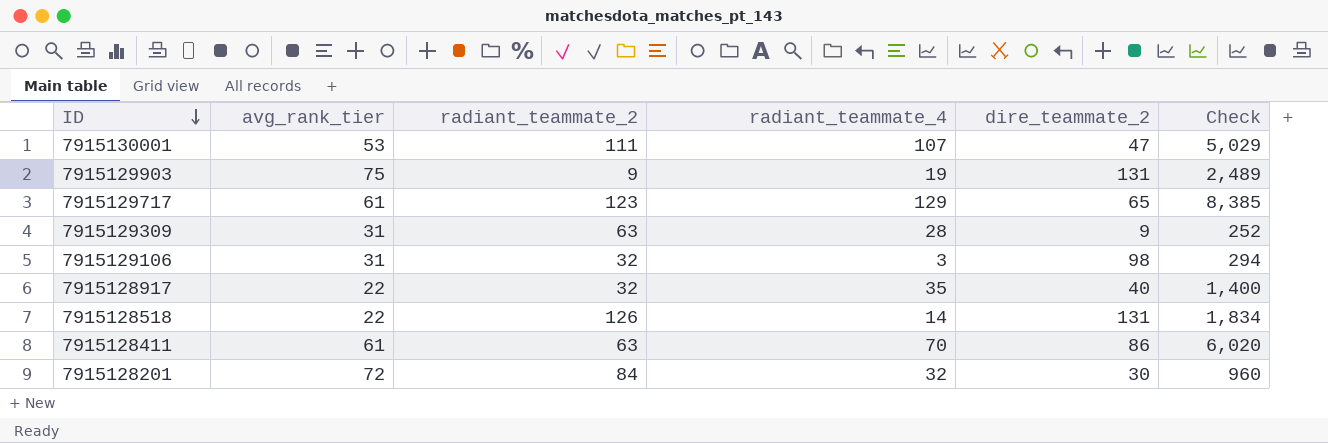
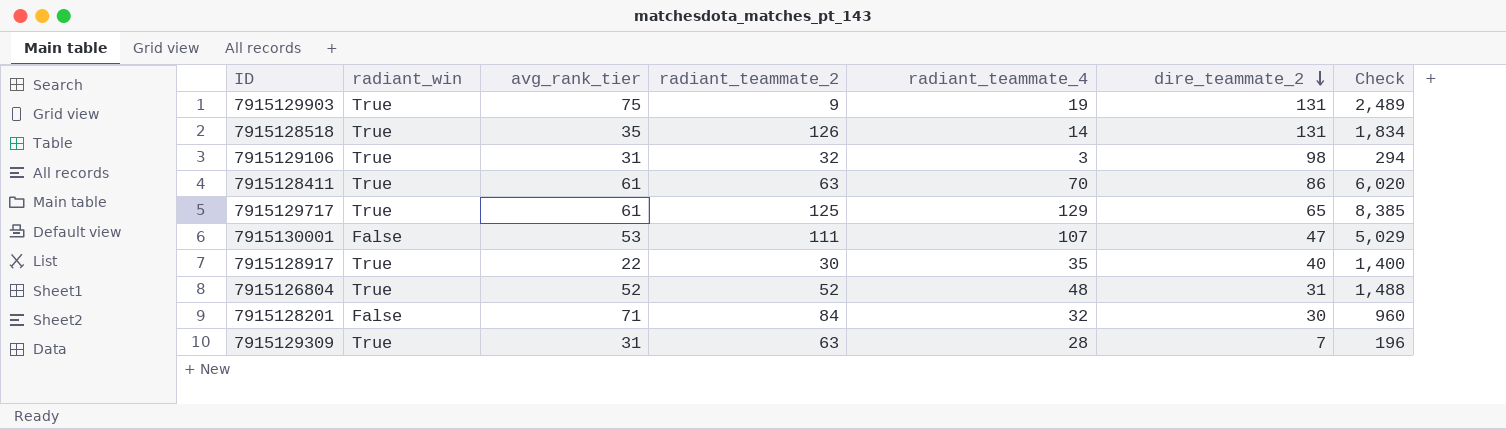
row order: ID descending -> dire_teammate_2 descending
column radiant_win | position: none -> 2
7915128518 | avg_rank_tier: 22 -> 35
7915129717 | radiant_teammate_2: 123 -> 125
7915128917 | radiant_teammate_2: 32 -> 30
row 7915126804: none -> True | 52 | 52 | 48 | 31 | 1,488
7915128201 | avg_rank_tier: 72 -> 71
7915129309 | dire_teammate_2: 9 -> 7
7915129309 | Check: 252 -> 196

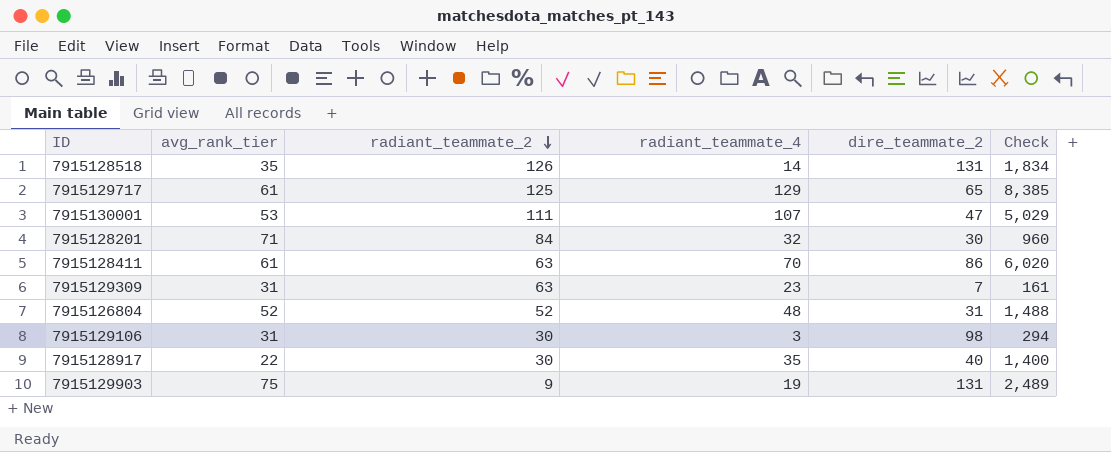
row order: dire_teammate_2 descending -> radiant_teammate_2 descending
column radiant_win | position: 2 -> none
7915129309 | radiant_teammate_4: 28 -> 23
7915129309 | Check: 196 -> 161
7915129106 | radiant_teammate_2: 32 -> 30

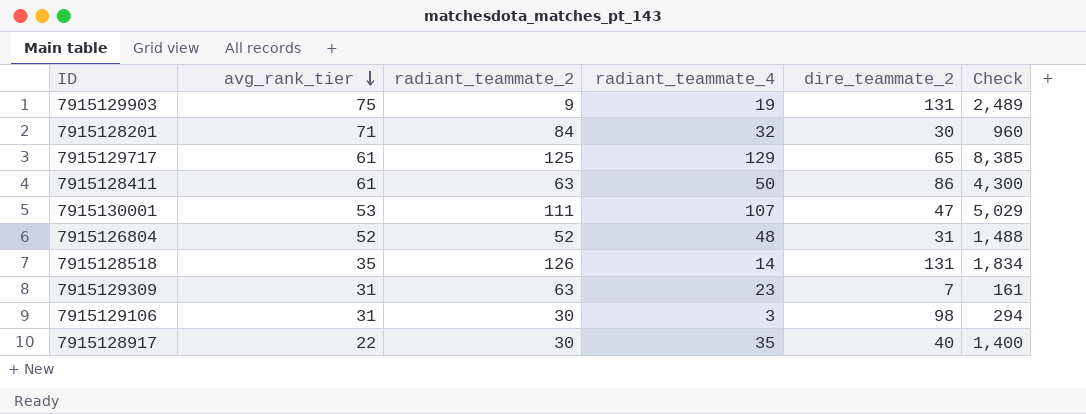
row order: radiant_teammate_2 descending -> avg_rank_tier descending
7915128411 | radiant_teammate_4: 70 -> 50
7915128411 | Check: 6,020 -> 4,300

